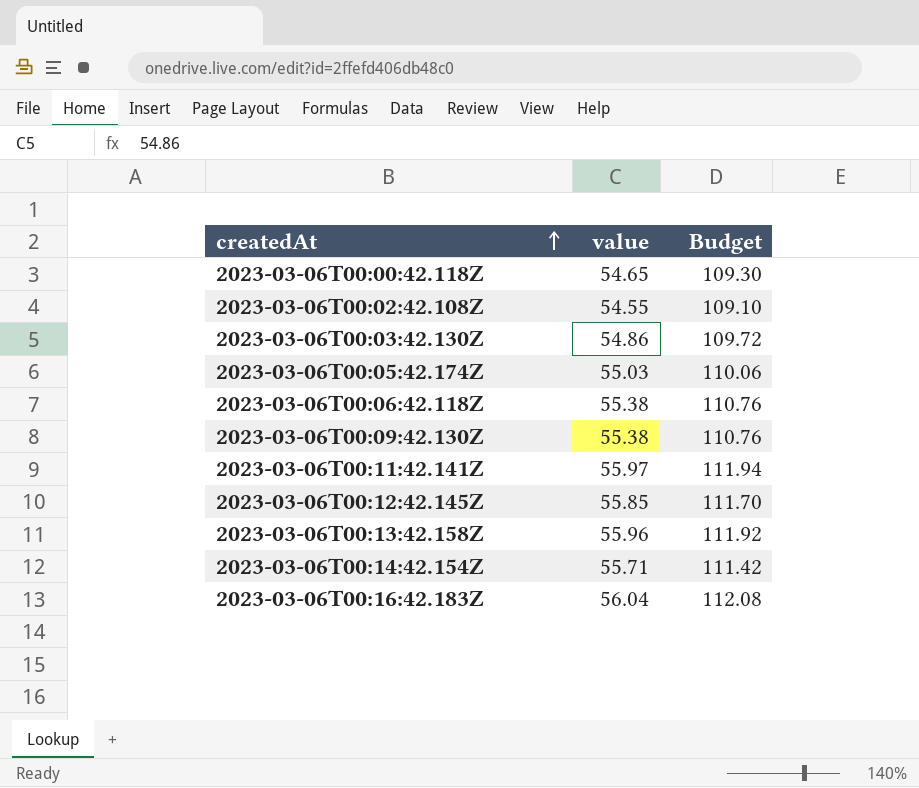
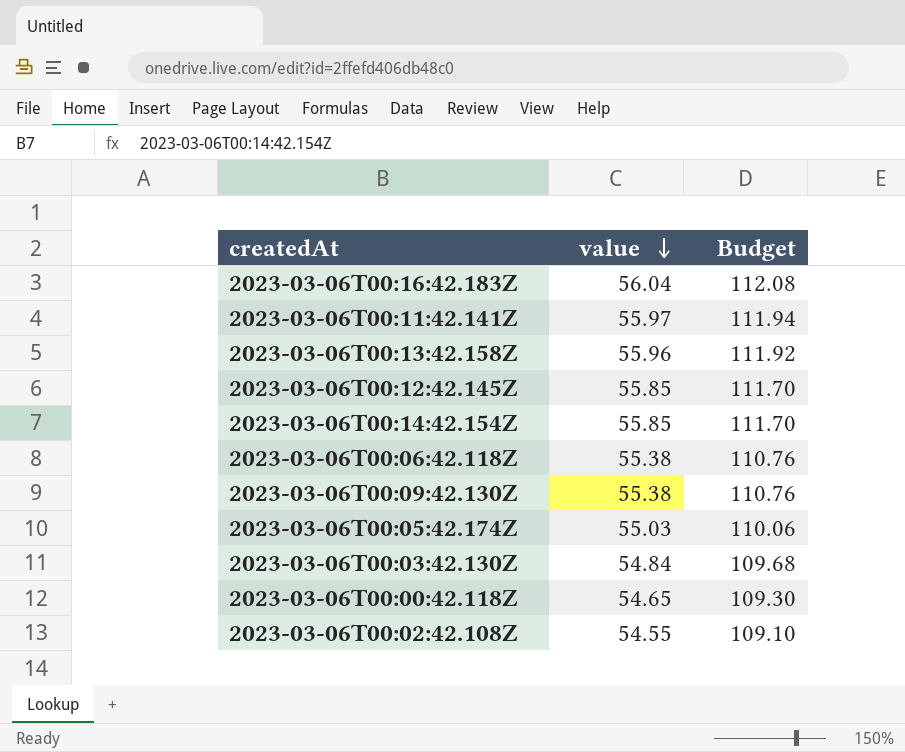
row order: createdAt ascending -> value descending
2023-03-06T00:14:42.154Z | value: 55.71 -> 55.85
2023-03-06T00:14:42.154Z | Budget: 111.42 -> 111.70
2023-03-06T00:03:42.130Z | value: 54.86 -> 54.84
2023-03-06T00:03:42.130Z | Budget: 109.72 -> 109.68

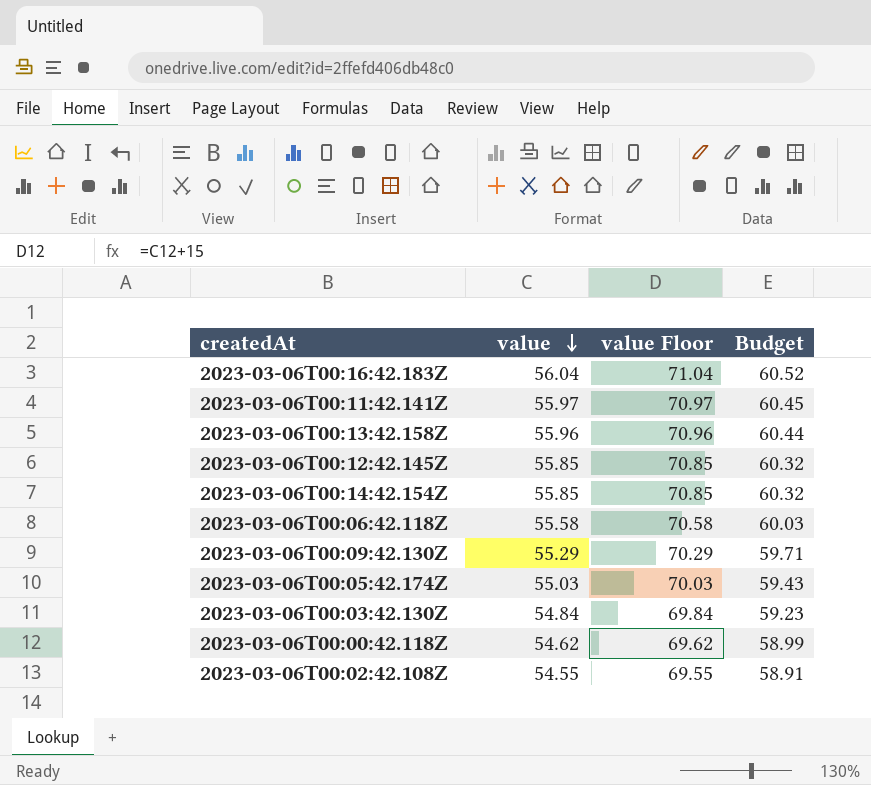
column value Floor | formula: none -> [value] + 15
column Budget | formula: [value] * 2 -> [value] * 1.08
2023-03-06T00:06:42.118Z | value: 55.38 -> 55.58
2023-03-06T00:09:42.130Z | value: 55.38 -> 55.29
2023-03-06T00:00:42.118Z | value: 54.65 -> 54.62

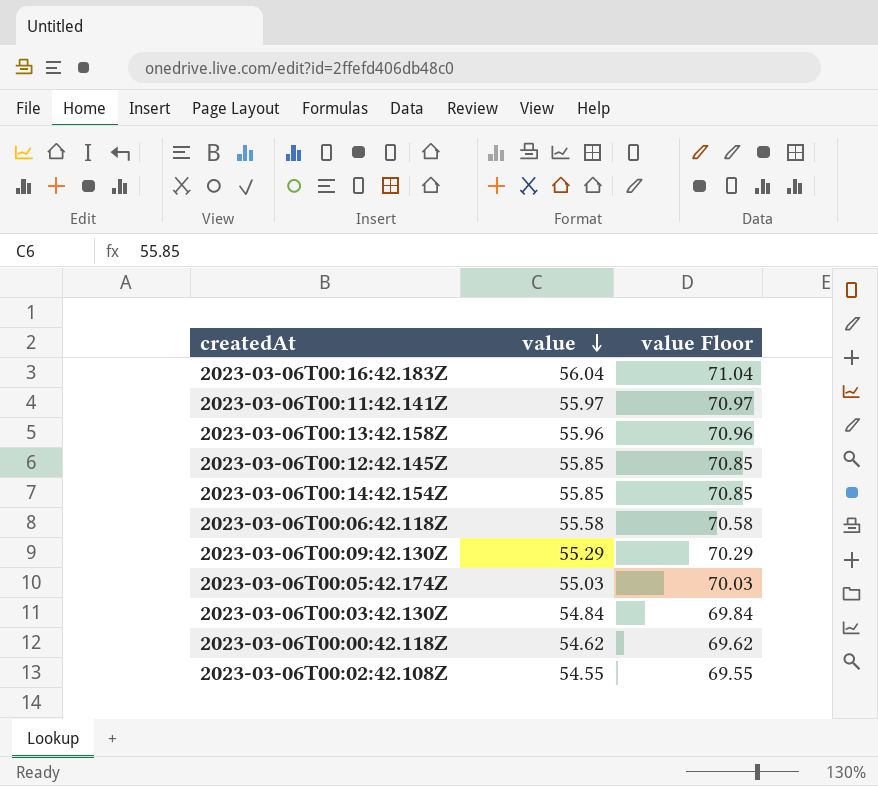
column Budget | formula: [value] * 1.08 -> none

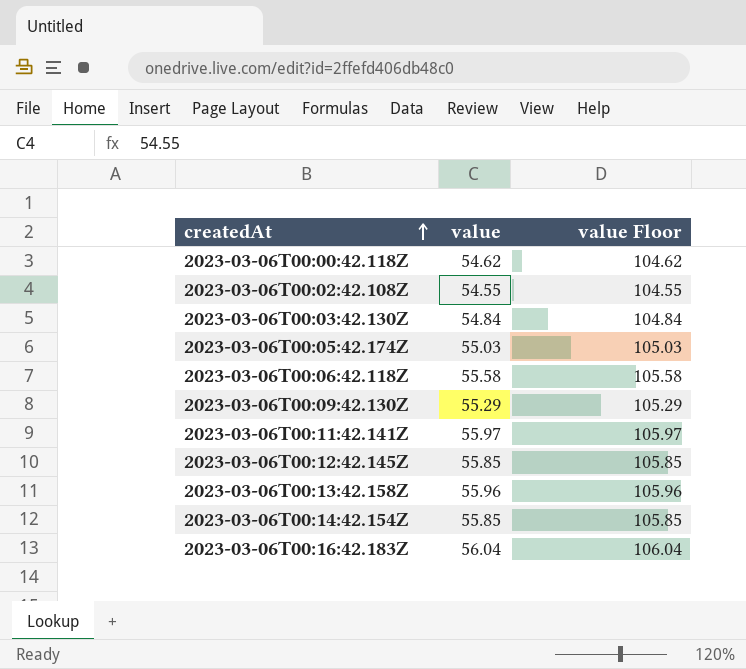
row order: value descending -> createdAt ascending
column value Floor | formula: [value] + 15 -> [value] + 50

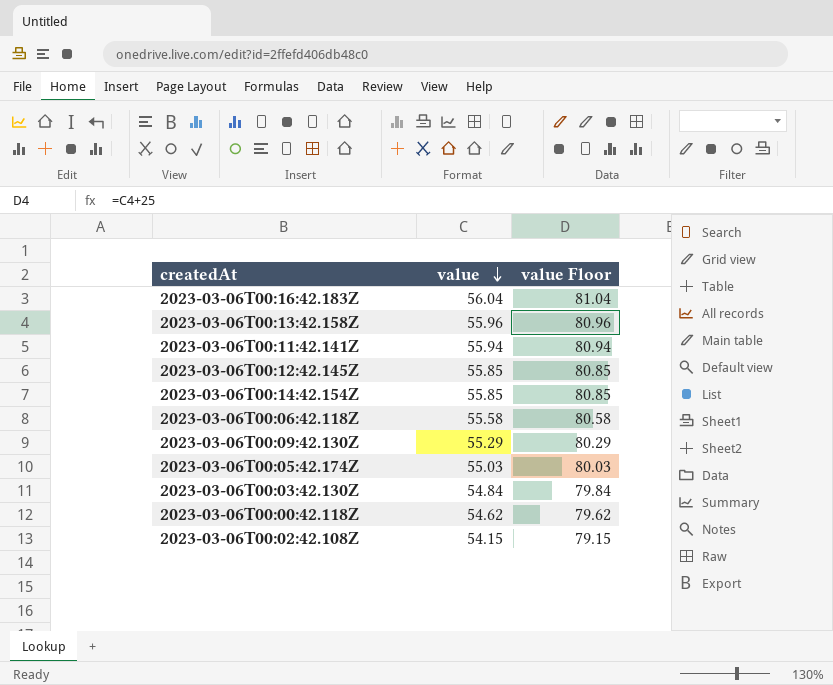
row order: createdAt ascending -> value descending
column value Floor | formula: [value] + 50 -> [value] + 25
2023-03-06T00:11:42.141Z | value: 55.97 -> 55.94
2023-03-06T00:02:42.108Z | value: 54.55 -> 54.15

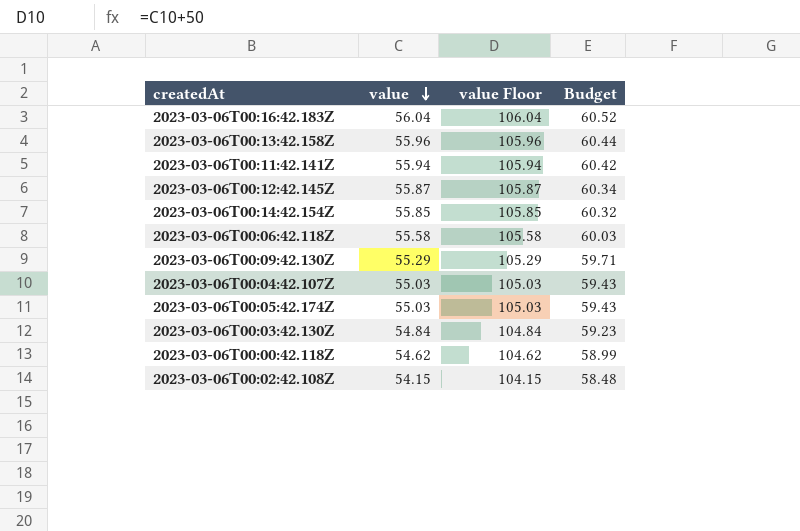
column value Floor | formula: [value] + 25 -> [value] + 50
column Budget | formula: none -> [value] * 1.08
2023-03-06T00:12:42.145Z | value: 55.85 -> 55.87
row 2023-03-06T00:04:42.107Z: none -> 55.03 | 105.03 | 59.43

